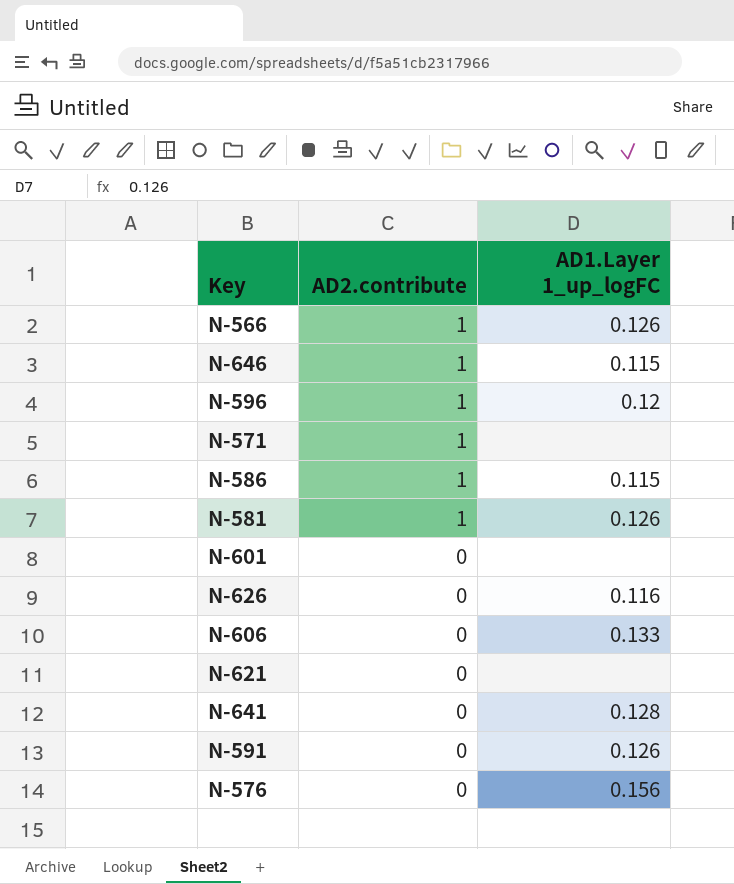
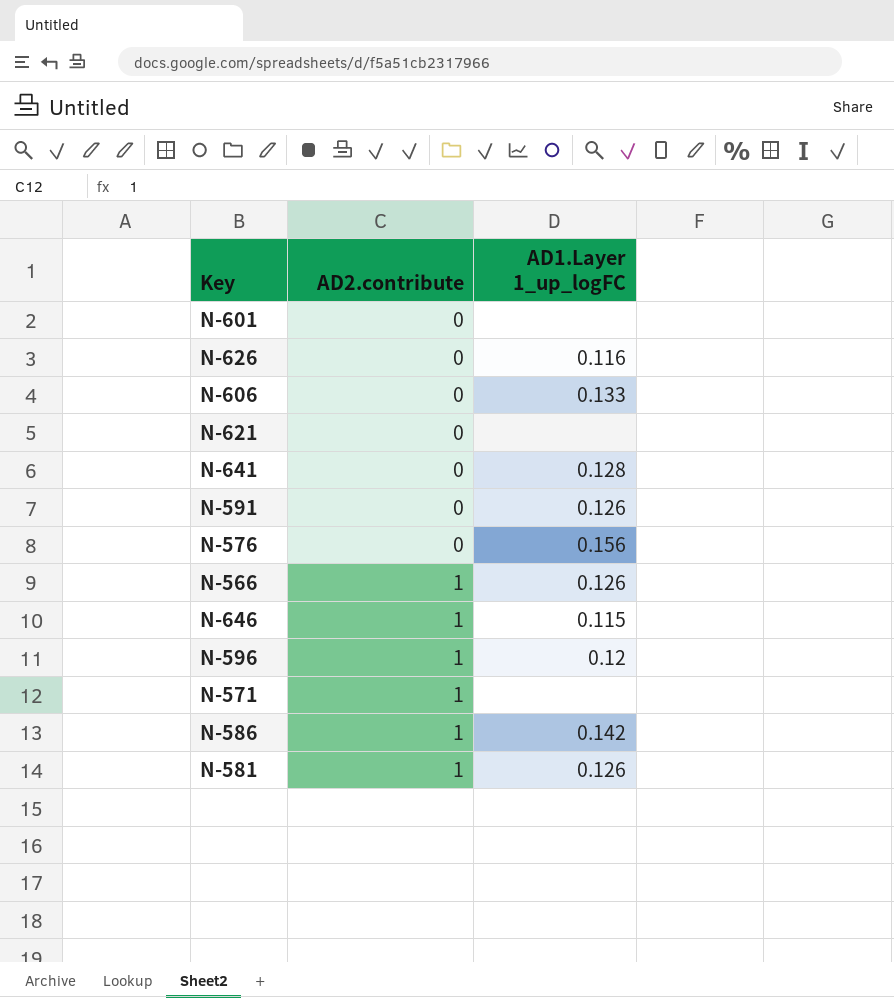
row order: AD2.contribute descending -> AD2.contribute ascending
N-586 | AD1.Layer 1_up_logFC: 0.115 -> 0.142

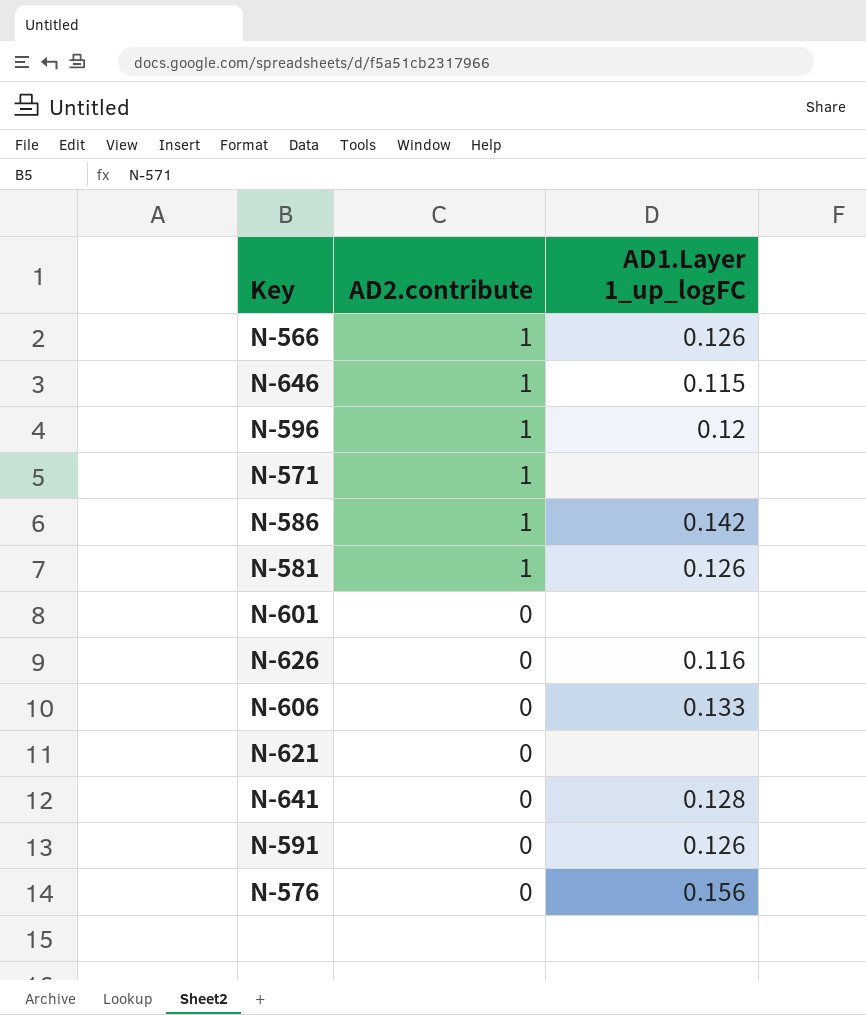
row order: AD2.contribute ascending -> AD2.contribute descending

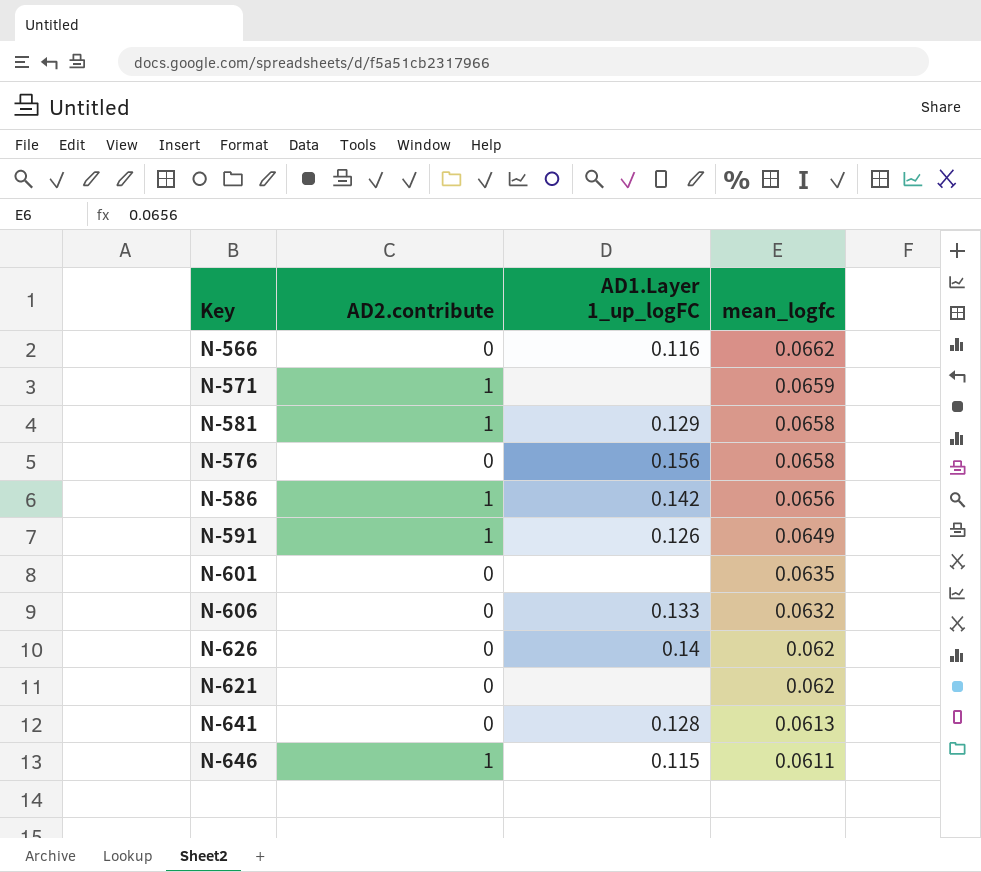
row order: AD2.contribute descending -> mean_logfc descending
column mean_logfc | position: none -> 4
row N-596: 1 | 0.12 -> none
N-566 | AD2.contribute: 1 -> 0
N-566 | AD1.Layer 1_up_logFC: 0.126 -> 0.116
N-581 | AD1.Layer 1_up_logFC: 0.126 -> 0.129
N-591 | AD2.contribute: 0 -> 1
N-626 | AD1.Layer 1_up_logFC: 0.116 -> 0.14

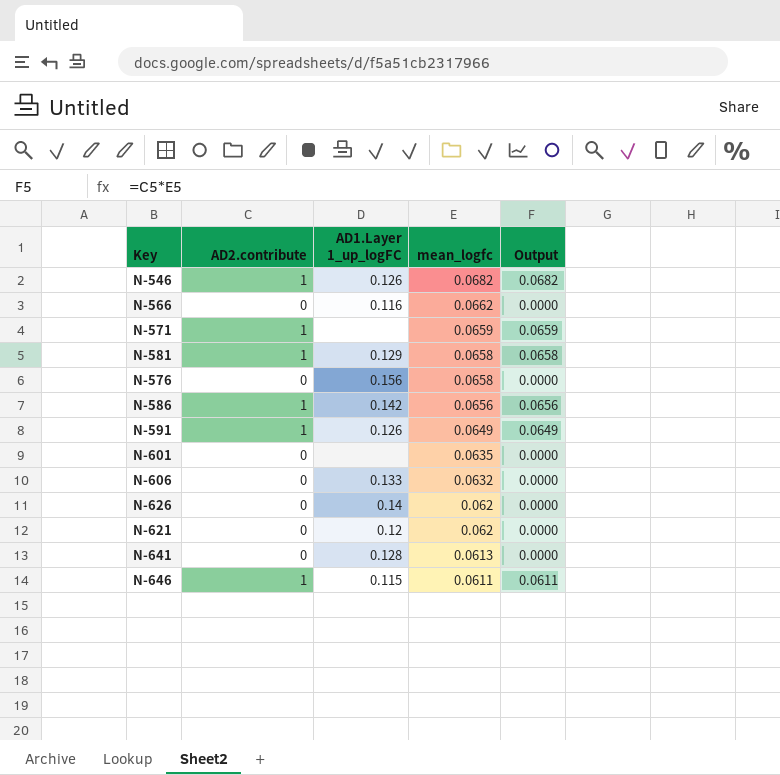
column Output | formula: none -> [AD2.contribute] * [mean_logfc]
row N-546: none -> 1 | 0.126 | 0.0682 | 0.0682
N-621 | AD1.Layer 1_up_logFC: none -> 0.12

